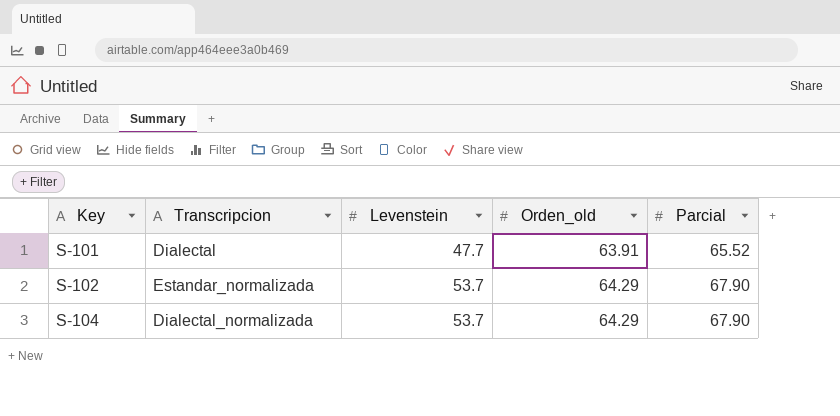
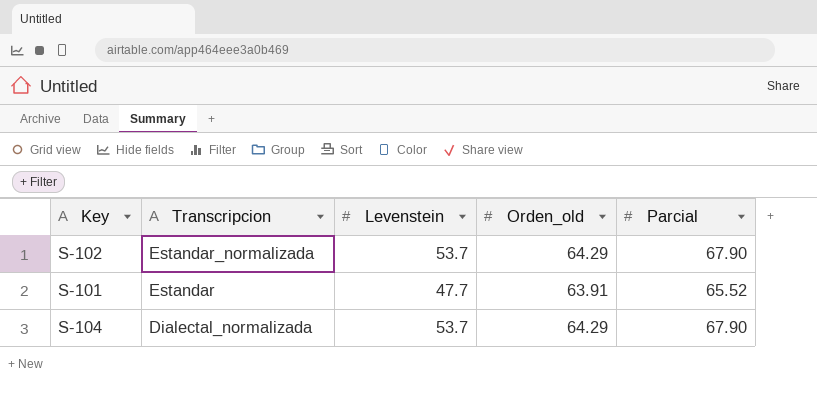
row order: Key ascending -> Transcripcion descending
S-101 | Transcripcion: Dialectal -> Estandar

